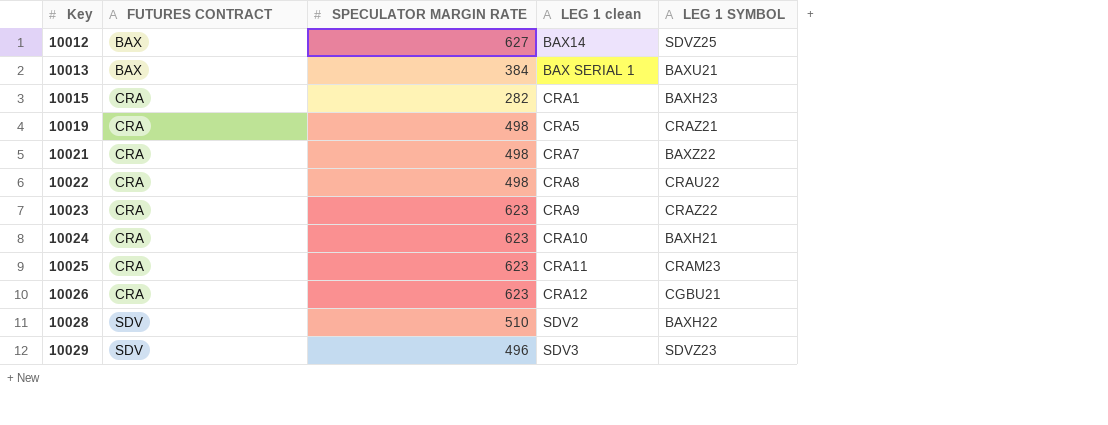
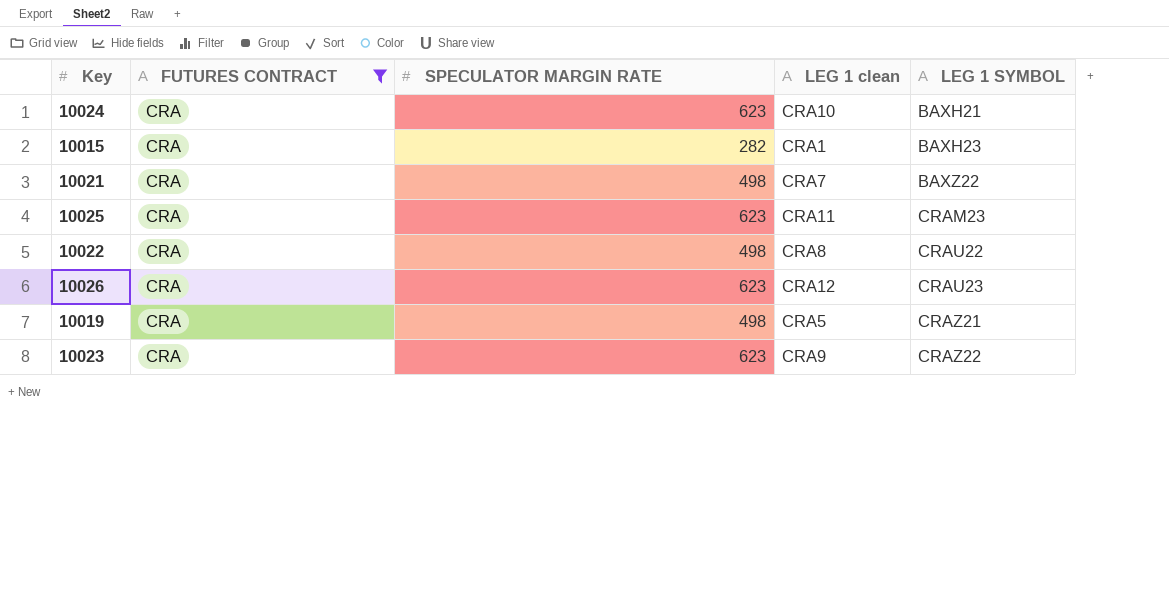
filter: none -> FUTURES CONTRACT = CRA
row order: Key ascending -> LEG 1 SYMBOL ascending
10026 | LEG 1 SYMBOL: CGBU21 -> CRAU23

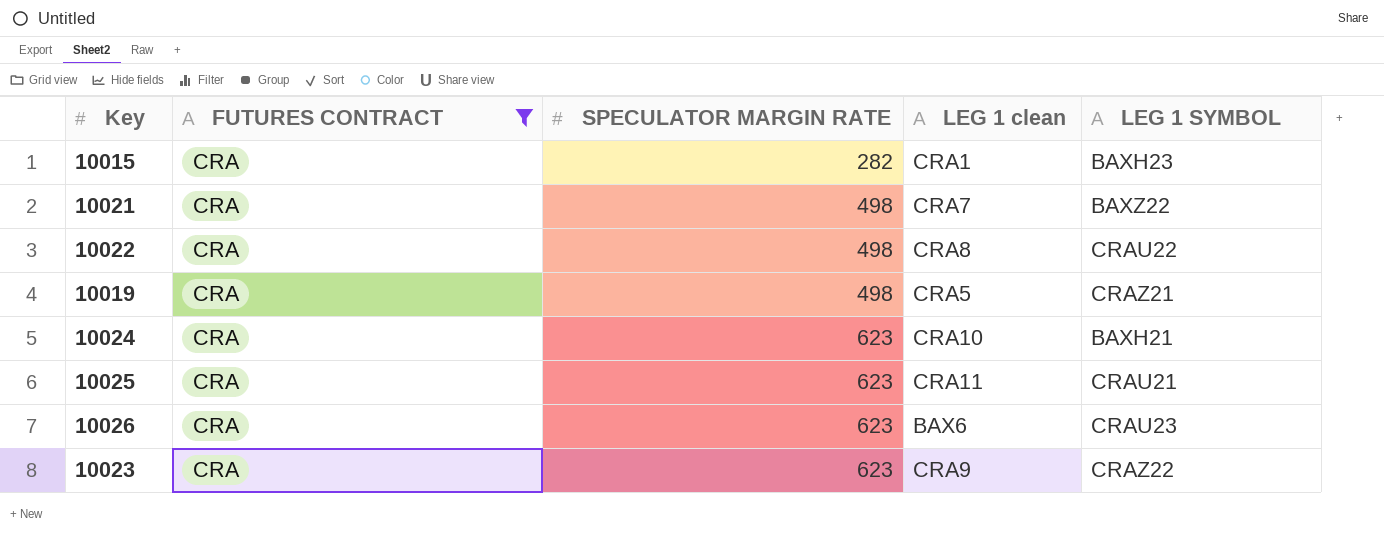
row order: LEG 1 SYMBOL ascending -> SPECULATOR MARGIN RATE ascending
10025 | LEG 1 SYMBOL: CRAM23 -> CRAU21
10026 | LEG 1 clean: CRA12 -> BAX6

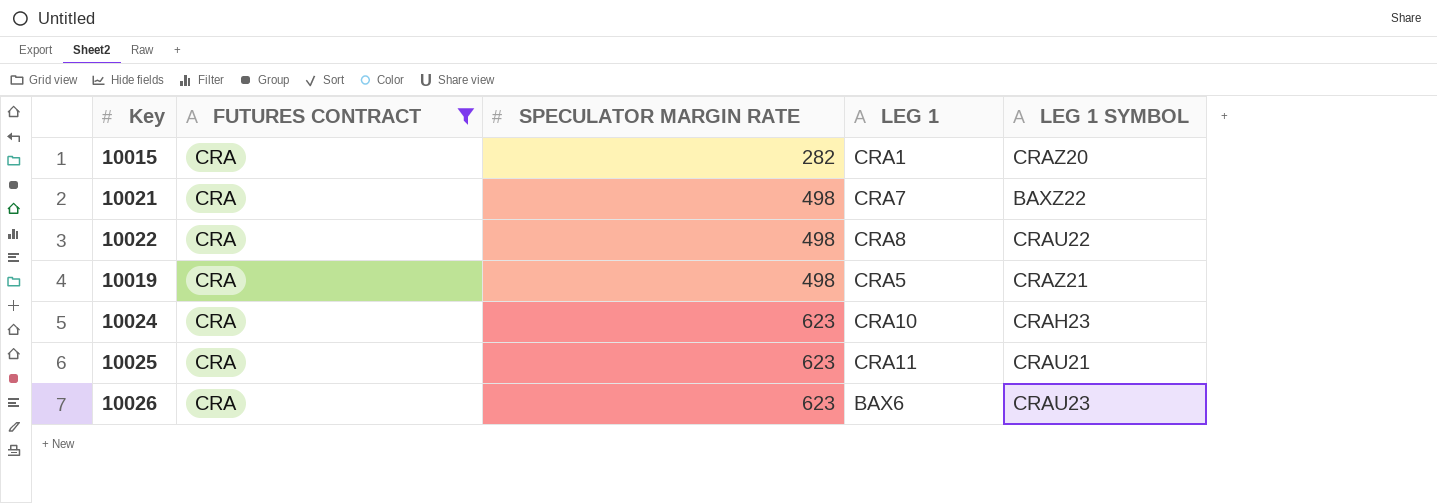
column name: LEG 1 clean -> LEG 1
row 10023: CRA | 623 | CRA9 | CRAZ22 -> none
10015 | LEG 1 SYMBOL: BAXH23 -> CRAZ20
10024 | LEG 1 SYMBOL: BAXH21 -> CRAH23

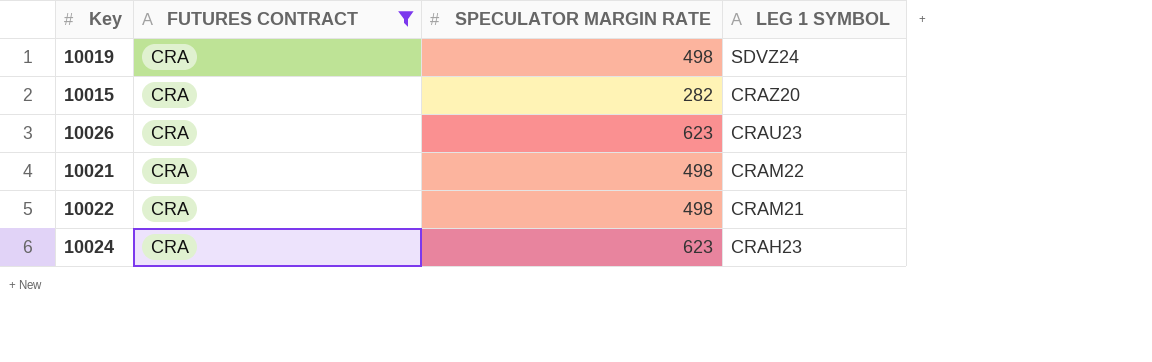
row order: SPECULATOR MARGIN RATE ascending -> LEG 1 SYMBOL descending
column LEG 1 | position: 4 -> none
row 10025: CRA | 623 | CRA11 | CRAU21 -> none
10019 | LEG 1 SYMBOL: CRAZ21 -> SDVZ24
10021 | LEG 1 SYMBOL: BAXZ22 -> CRAM22
10022 | LEG 1 SYMBOL: CRAU22 -> CRAM21

